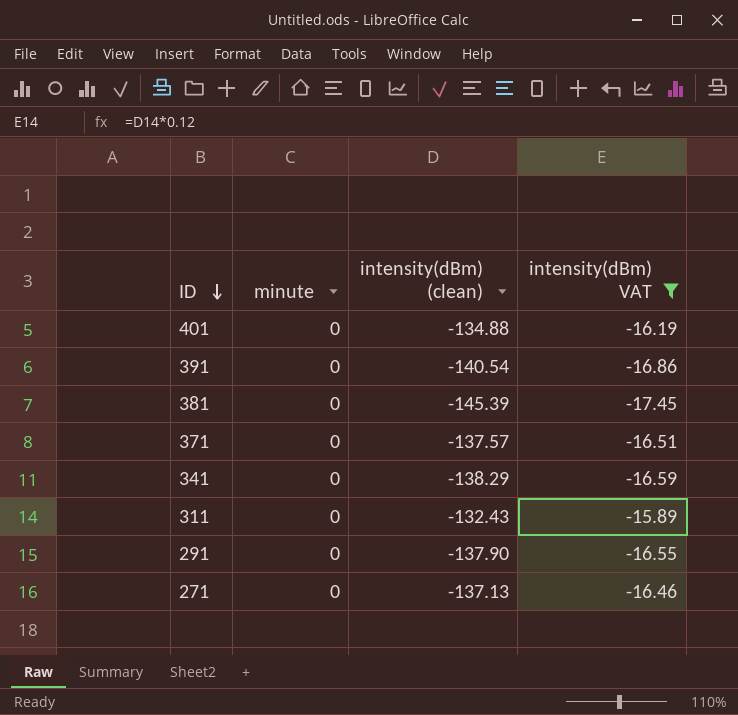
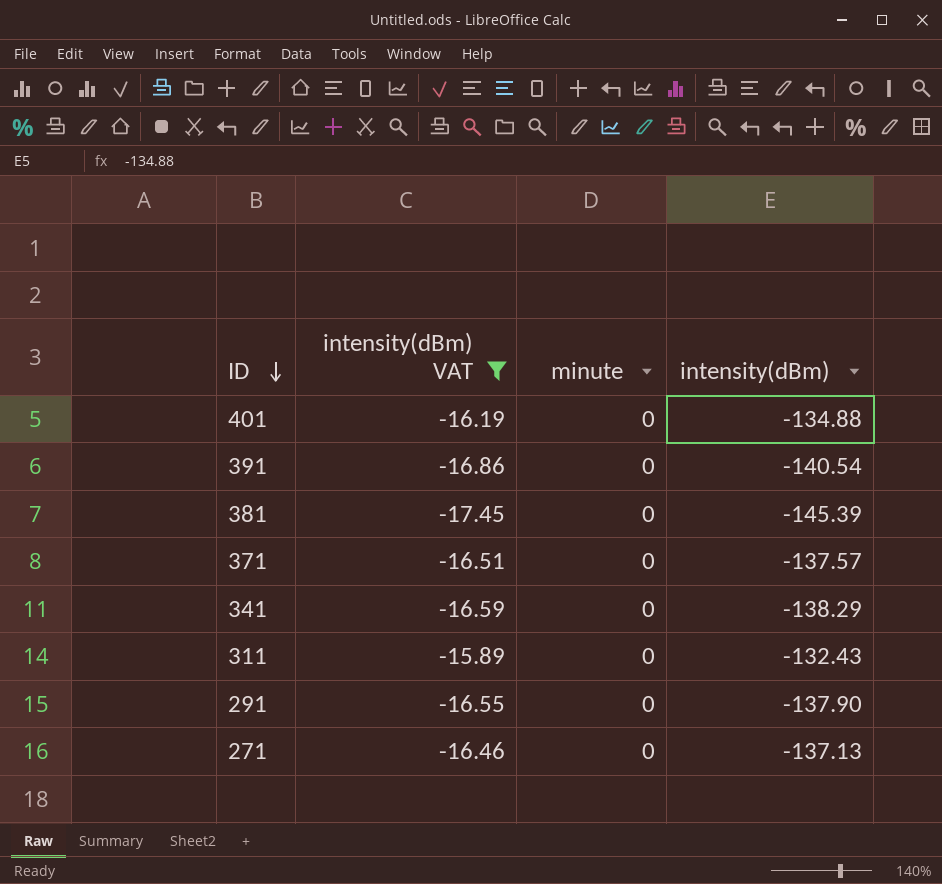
column intensity(dBm) VAT | position: 4 -> 2
column name: intensity(dBm) (clean) -> intensity(dBm)

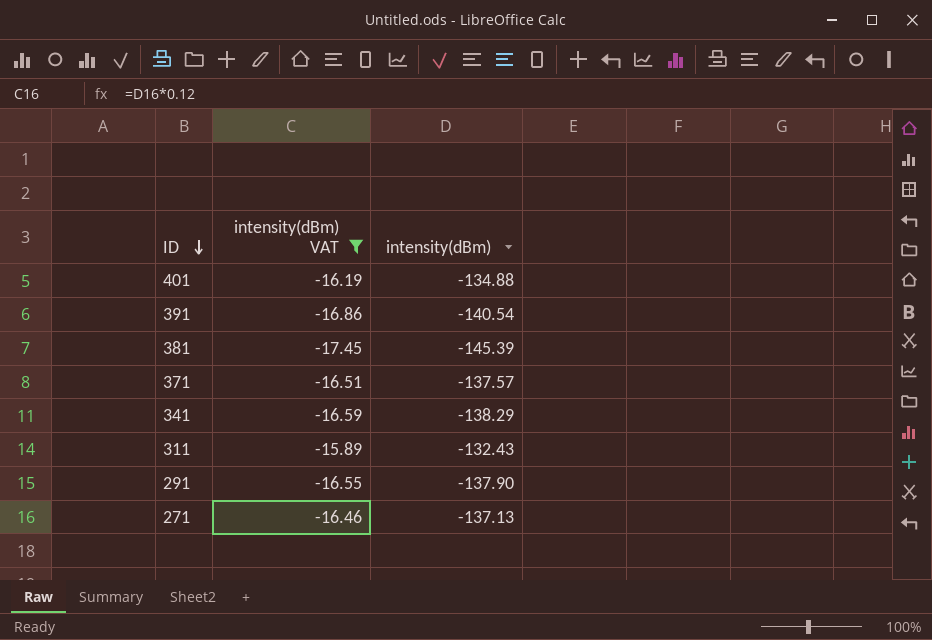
column minute | position: 3 -> none

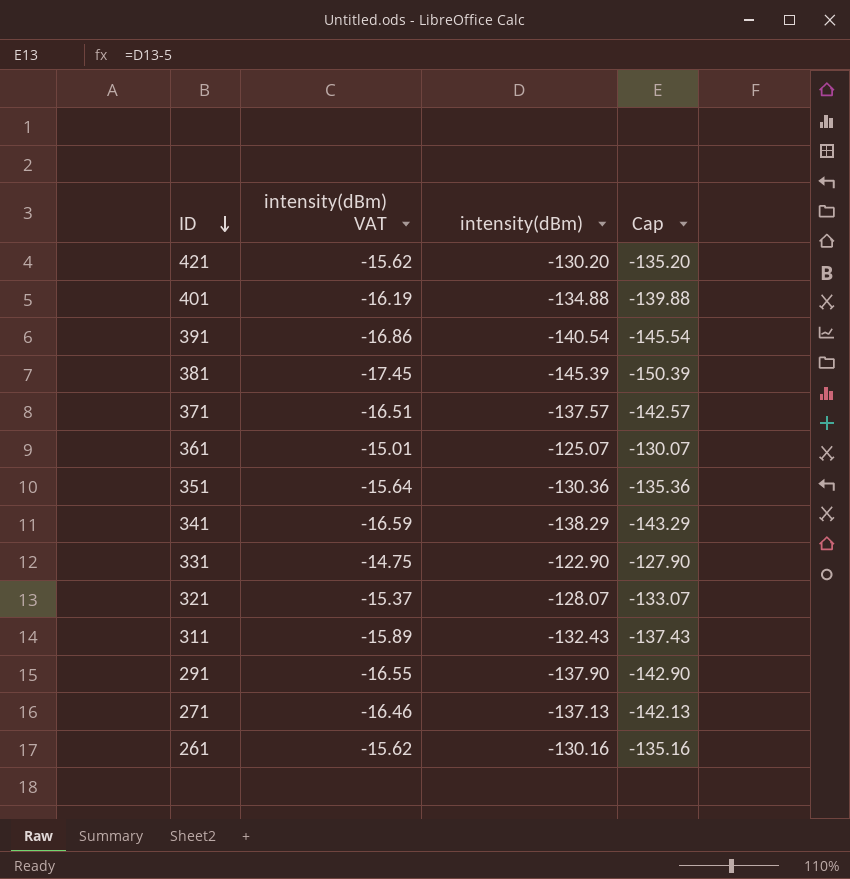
filter: intensity(dBm) VAT <= -15.89 -> none
column Cap | formula: none -> [intensity(dBm)] - 5

